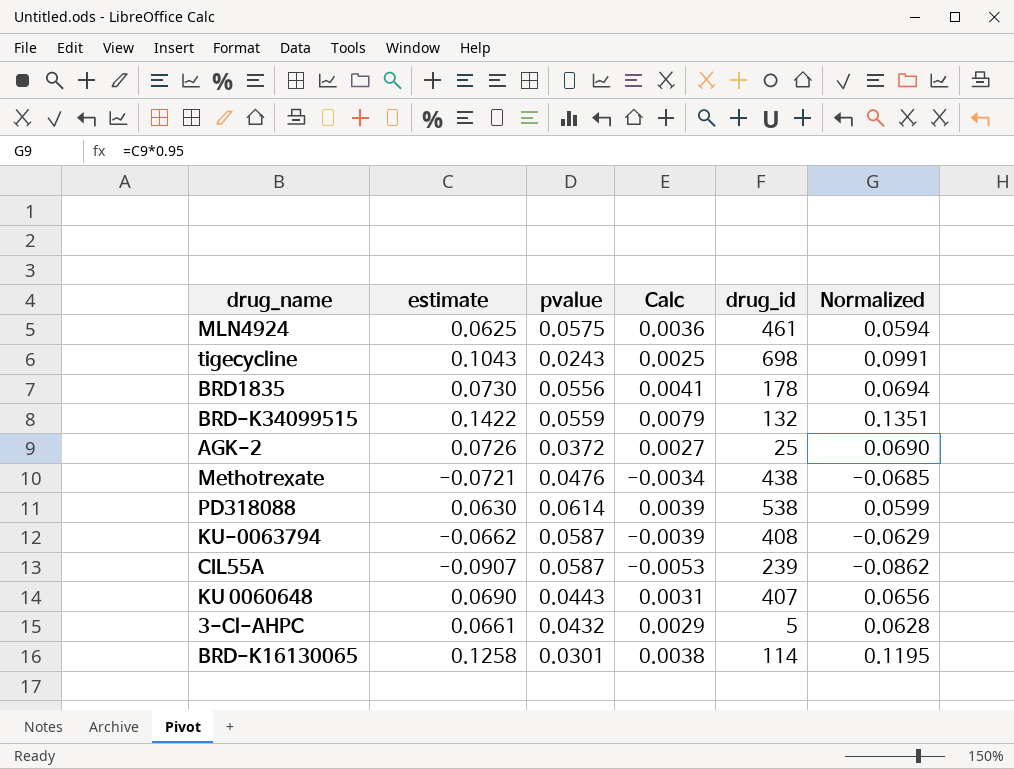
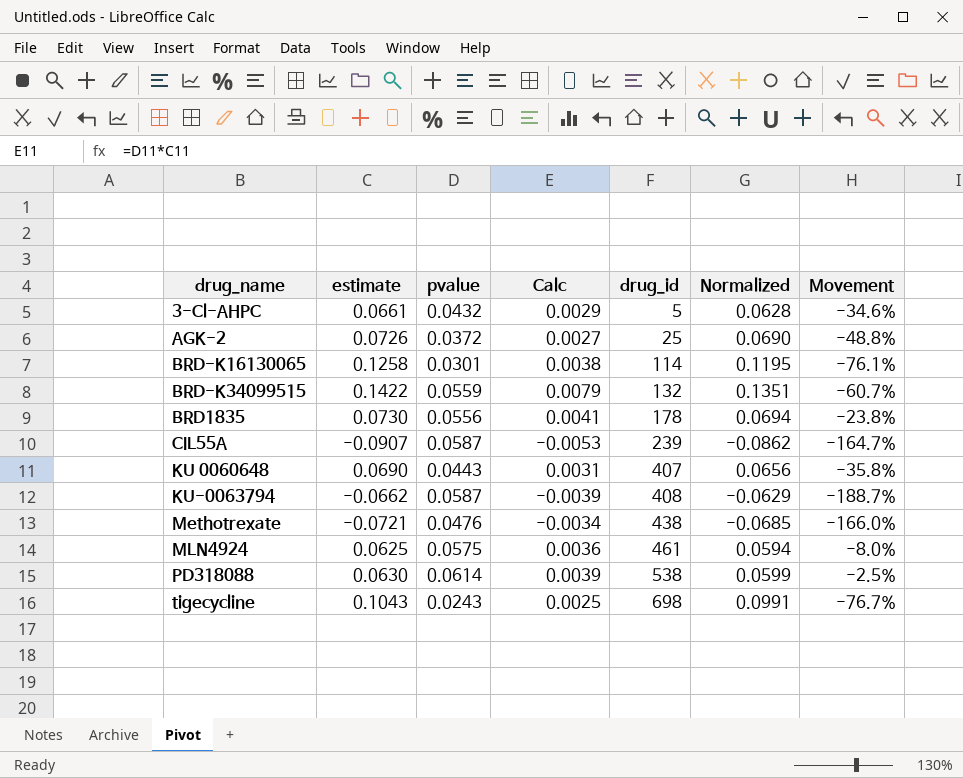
row order: none -> drug_id ascending
column Movement | formula: none -> ([pvalue] - [estimate]) / [estimate]

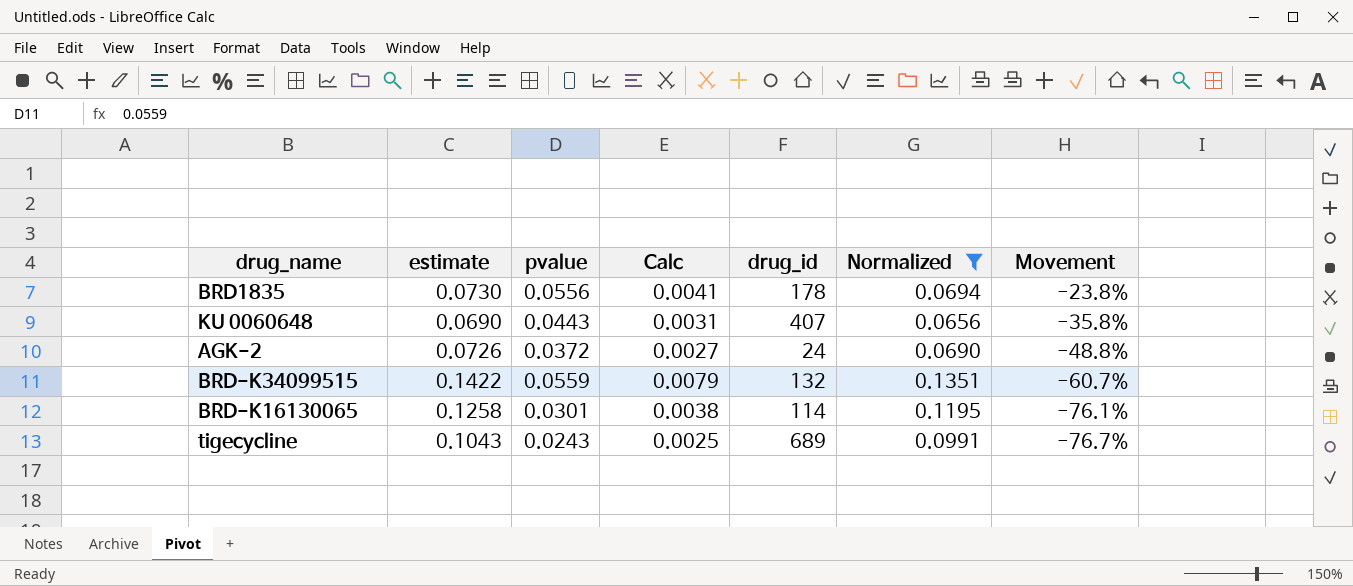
filter: none -> Normalized >= 0.0656
row order: drug_id ascending -> Movement descending
AGK-2 | drug_id: 25 -> 24
tigecycline | drug_id: 698 -> 689

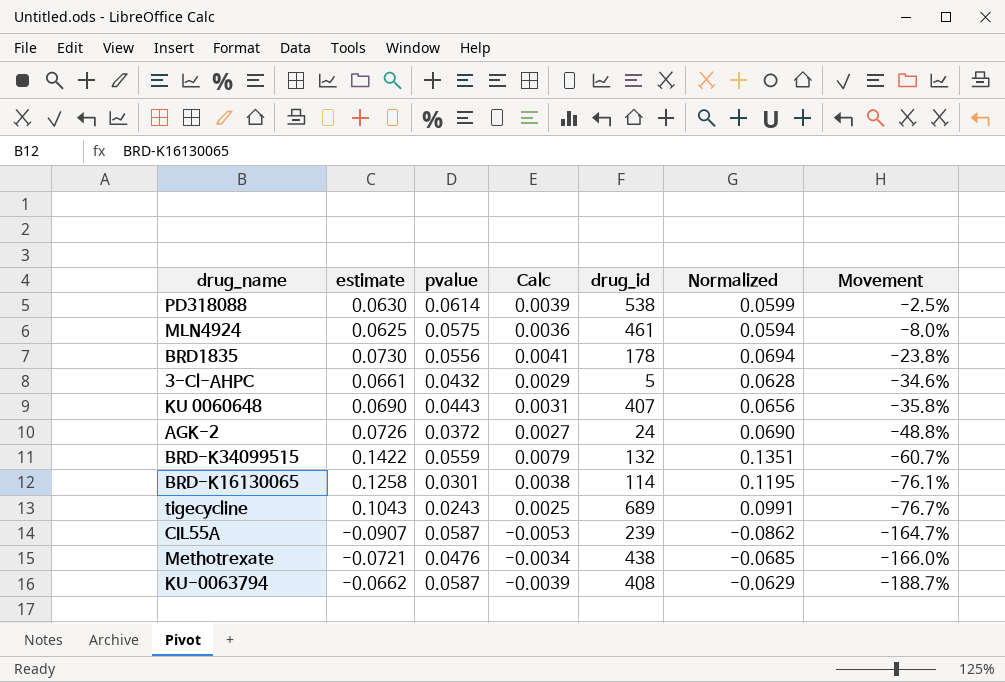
filter: Normalized >= 0.0656 -> none

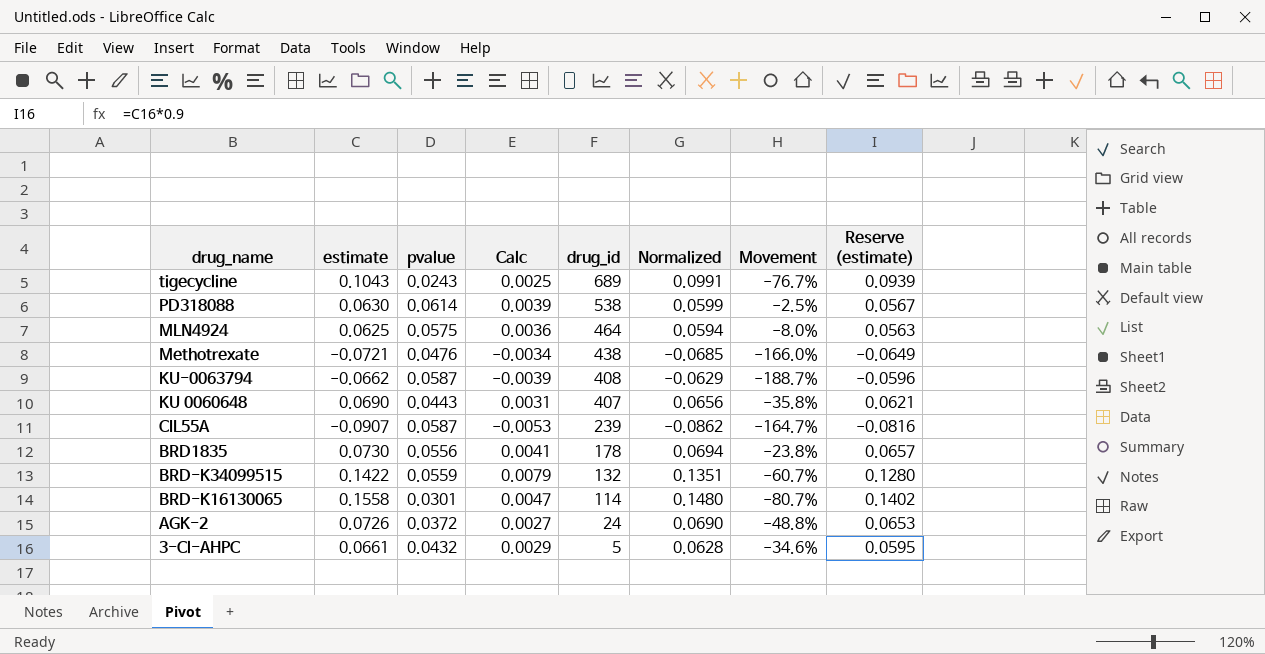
row order: Movement descending -> drug_id descending
column Reserve (estimate) | formula: none -> [estimate] * 0.9
MLN4924 | drug_id: 461 -> 464
BRD-K16130065 | estimate: 0.1258 -> 0.1558
BRD-K16130065 | Calc: 0.0038 -> 0.0047
BRD-K16130065 | Normalized: 0.1195 -> 0.1480
BRD-K16130065 | Movement: -76.1% -> -80.7%

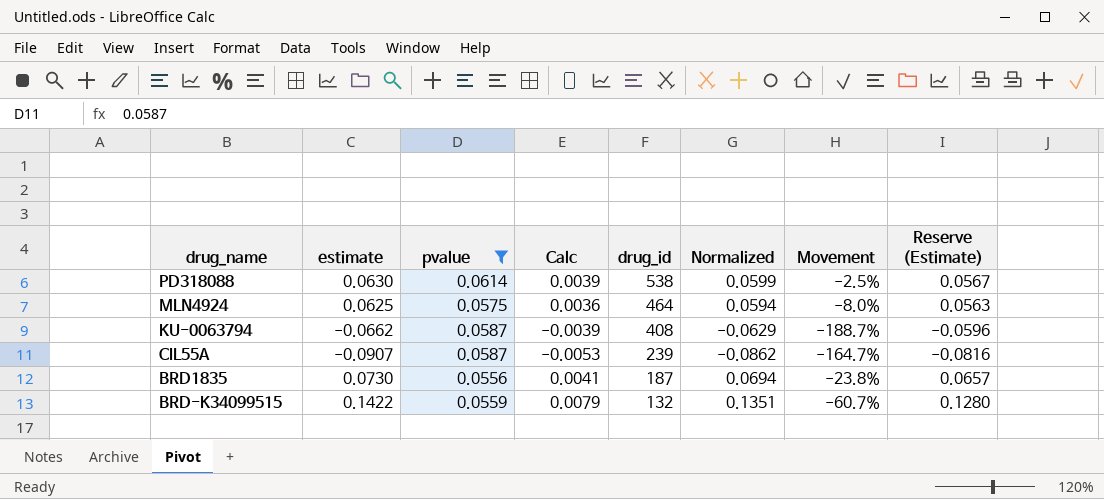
filter: none -> pvalue >= 0.0556
column name: Reserve (estimate) -> Reserve (Estimate)
BRD1835 | drug_id: 178 -> 187

